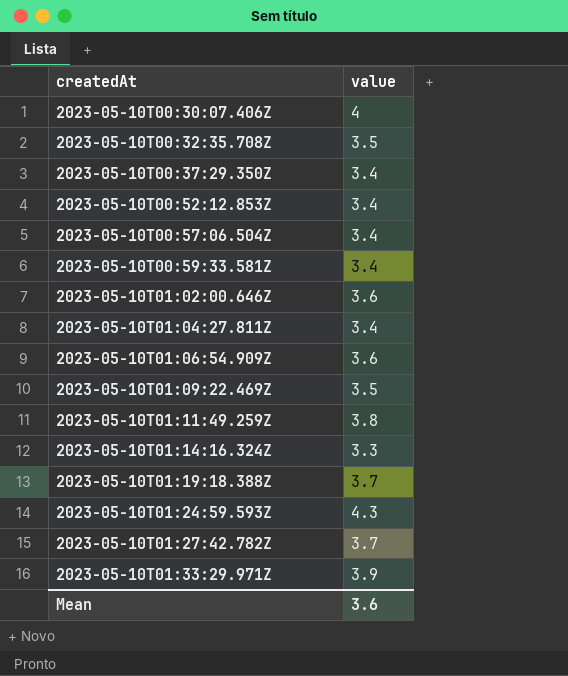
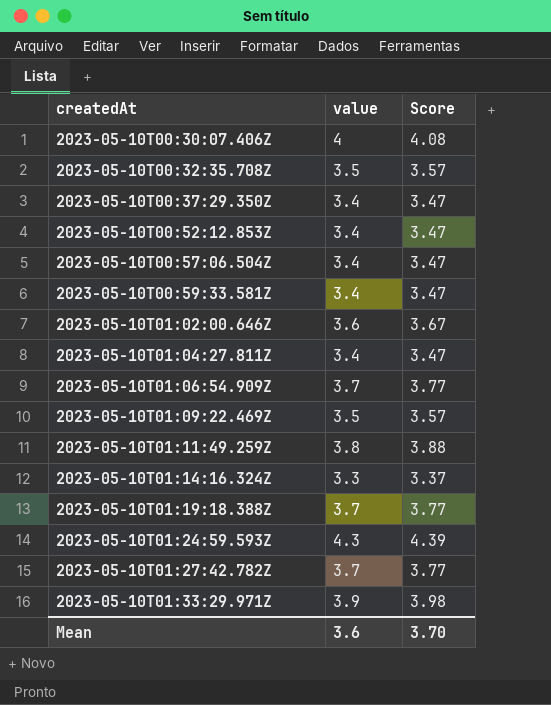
column Score | formula: none -> [value] * 1.02
2023-05-10T01:06:54.909Z | value: 3.6 -> 3.7

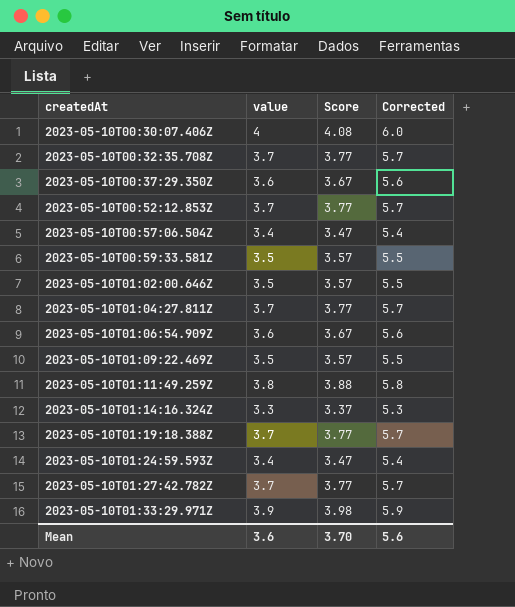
column Corrected | formula: none -> [value] + 2
2023-05-10T00:32:35.708Z | value: 3.5 -> 3.7
2023-05-10T00:32:35.708Z | Score: 3.57 -> 3.77
2023-05-10T00:37:29.350Z | value: 3.4 -> 3.6
2023-05-10T00:37:29.350Z | Score: 3.47 -> 3.67
2023-05-10T00:52:12.853Z | value: 3.4 -> 3.7
2023-05-10T00:52:12.853Z | Score: 3.47 -> 3.77
2023-05-10T00:59:33.581Z | value: 3.4 -> 3.5
2023-05-10T00:59:33.581Z | Score: 3.47 -> 3.57
2023-05-10T01:02:00.646Z | value: 3.6 -> 3.5
2023-05-10T01:02:00.646Z | Score: 3.67 -> 3.57
2023-05-10T01:04:27.811Z | value: 3.4 -> 3.7
2023-05-10T01:04:27.811Z | Score: 3.47 -> 3.77
2023-05-10T01:06:54.909Z | value: 3.7 -> 3.6
2023-05-10T01:06:54.909Z | Score: 3.77 -> 3.67
2023-05-10T01:24:59.593Z | value: 4.3 -> 3.4
2023-05-10T01:24:59.593Z | Score: 4.39 -> 3.47

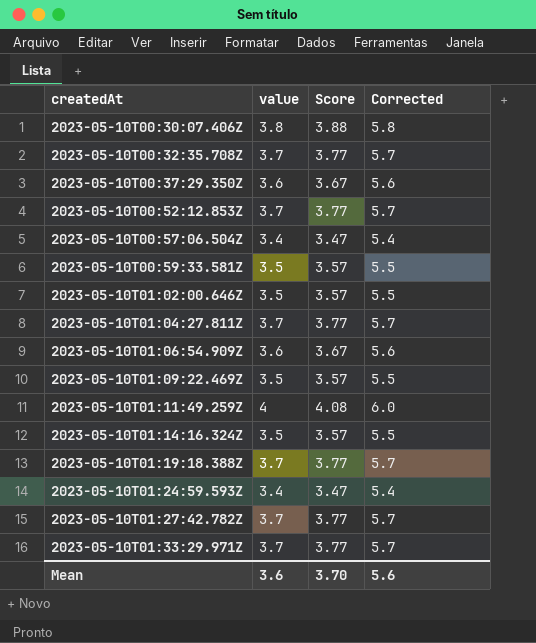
2023-05-10T00:30:07.406Z | value: 4 -> 3.8
2023-05-10T00:30:07.406Z | Score: 4.08 -> 3.88
2023-05-10T00:30:07.406Z | Corrected: 6.0 -> 5.8
2023-05-10T01:11:49.259Z | value: 3.8 -> 4
2023-05-10T01:11:49.259Z | Score: 3.88 -> 4.08
2023-05-10T01:11:49.259Z | Corrected: 5.8 -> 6.0
2023-05-10T01:14:16.324Z | value: 3.3 -> 3.5
2023-05-10T01:14:16.324Z | Score: 3.37 -> 3.57
2023-05-10T01:14:16.324Z | Corrected: 5.3 -> 5.5
2023-05-10T01:33:29.971Z | value: 3.9 -> 3.7
2023-05-10T01:33:29.971Z | Score: 3.98 -> 3.77
2023-05-10T01:33:29.971Z | Corrected: 5.9 -> 5.7

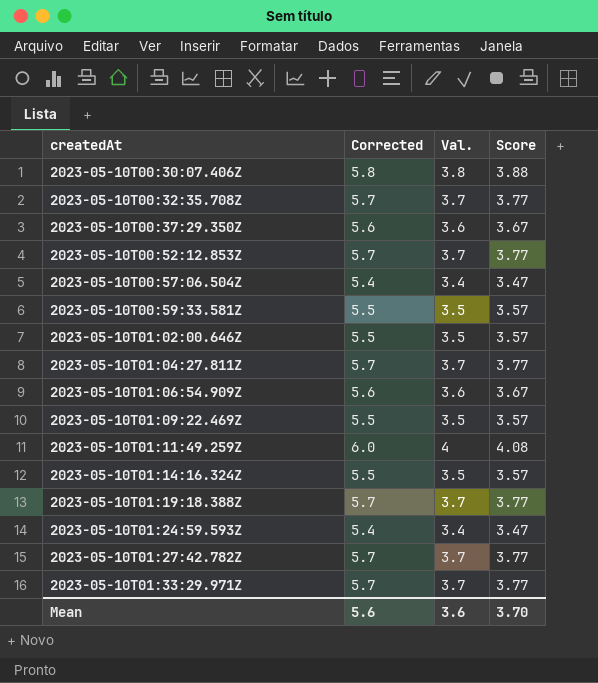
column Corrected | position: 4 -> 2
column name: value -> Val.

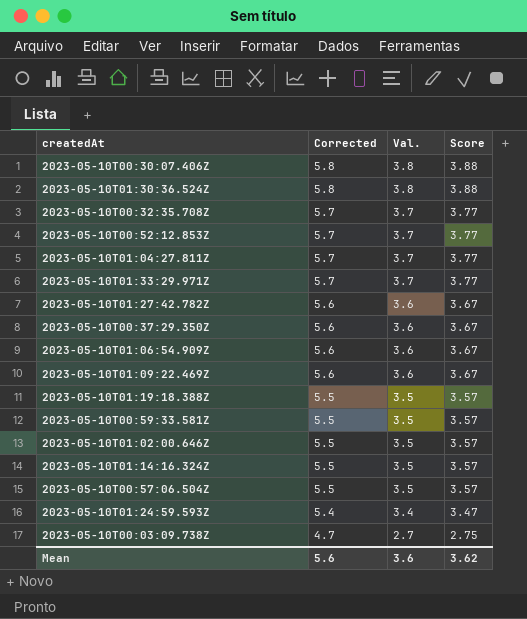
row order: createdAt ascending -> Corrected descending
row 2023-05-10T01:11:49.259Z: 6.0 | 4 | 4.08 -> none
row 2023-05-10T01:30:36.524Z: none -> 5.8 | 3.8 | 3.88
2023-05-10T01:27:42.782Z | Corrected: 5.7 -> 5.6
2023-05-10T01:27:42.782Z | Val.: 3.7 -> 3.6
2023-05-10T01:27:42.782Z | Score: 3.77 -> 3.67
2023-05-10T01:09:22.469Z | Corrected: 5.5 -> 5.6
2023-05-10T01:09:22.469Z | Val.: 3.5 -> 3.6
2023-05-10T01:09:22.469Z | Score: 3.57 -> 3.67
2023-05-10T01:19:18.388Z | Corrected: 5.7 -> 5.5
2023-05-10T01:19:18.388Z | Val.: 3.7 -> 3.5
2023-05-10T01:19:18.388Z | Score: 3.77 -> 3.57
2023-05-10T00:57:06.504Z | Corrected: 5.4 -> 5.5
2023-05-10T00:57:06.504Z | Val.: 3.4 -> 3.5
2023-05-10T00:57:06.504Z | Score: 3.47 -> 3.57
row 2023-05-10T00:03:09.738Z: none -> 4.7 | 2.7 | 2.75
Mean | Score: 3.70 -> 3.62

